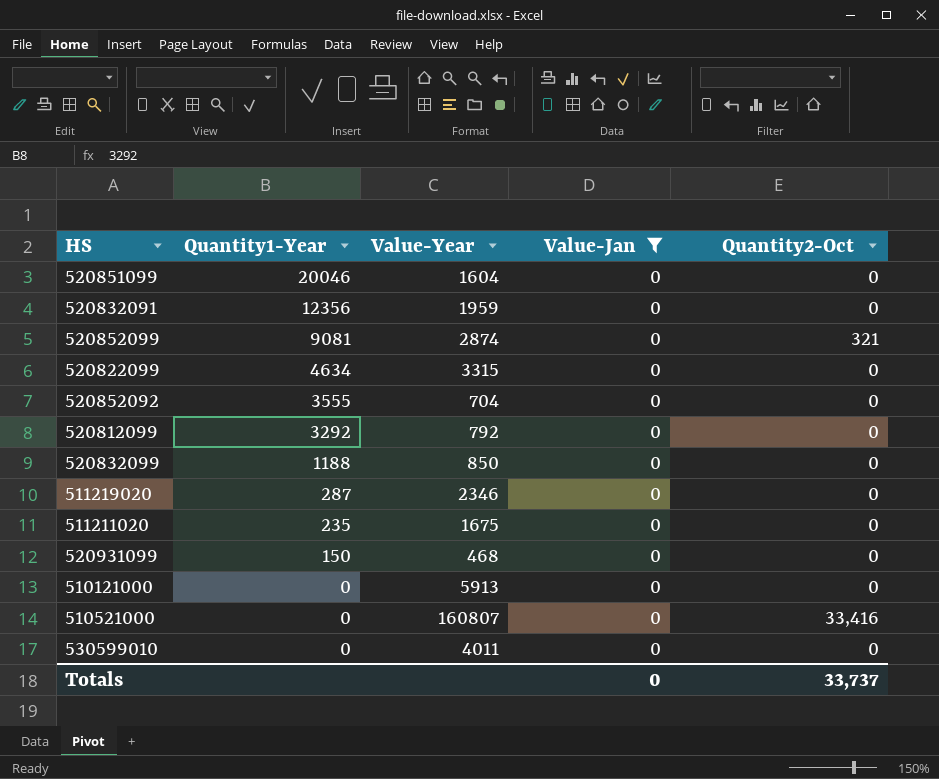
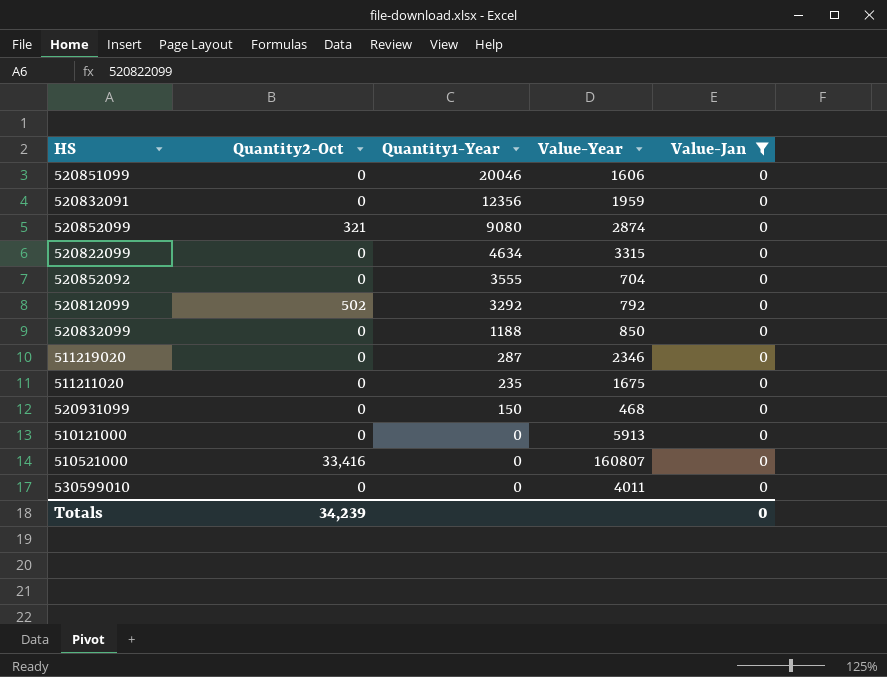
column Quantity2-Oct | position: 5 -> 2
520851099 | Value-Year: 1604 -> 1606
520852099 | Quantity1-Year: 9081 -> 9080
520812099 | Quantity2-Oct: 0 -> 502
Totals | Quantity2-Oct: 33,737 -> 34,239

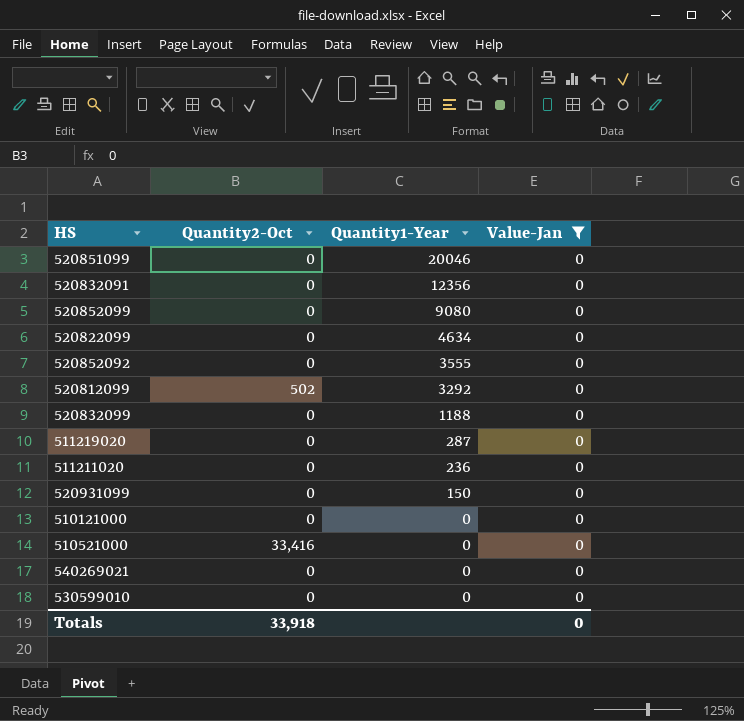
column Value-Year | position: 4 -> none
520852099 | Quantity2-Oct: 321 -> 0
511211020 | Quantity1-Year: 235 -> 236
row 540269021: none -> 0 | 0 | 0
Totals | Quantity2-Oct: 34,239 -> 33,918

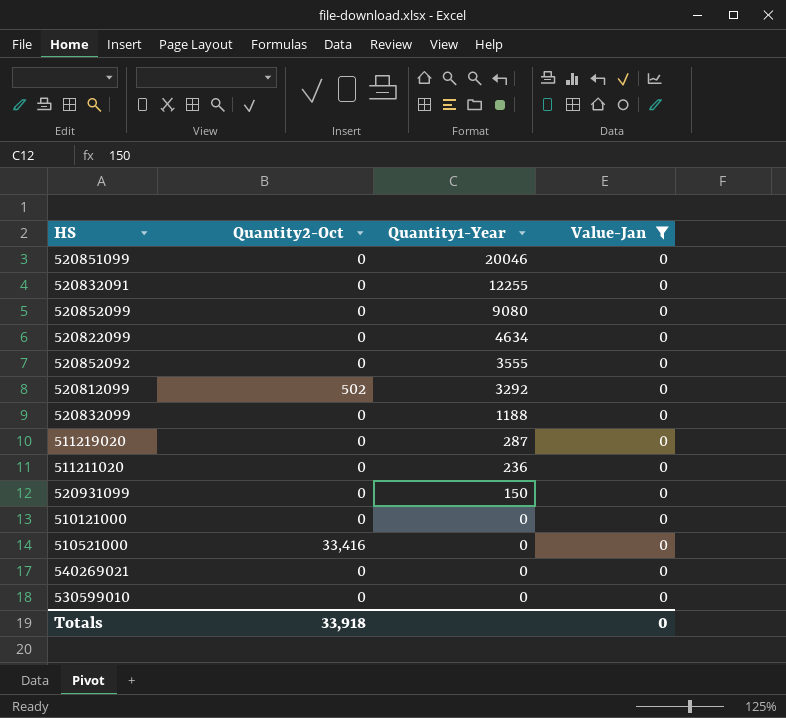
520832091 | Quantity1-Year: 12356 -> 12255

